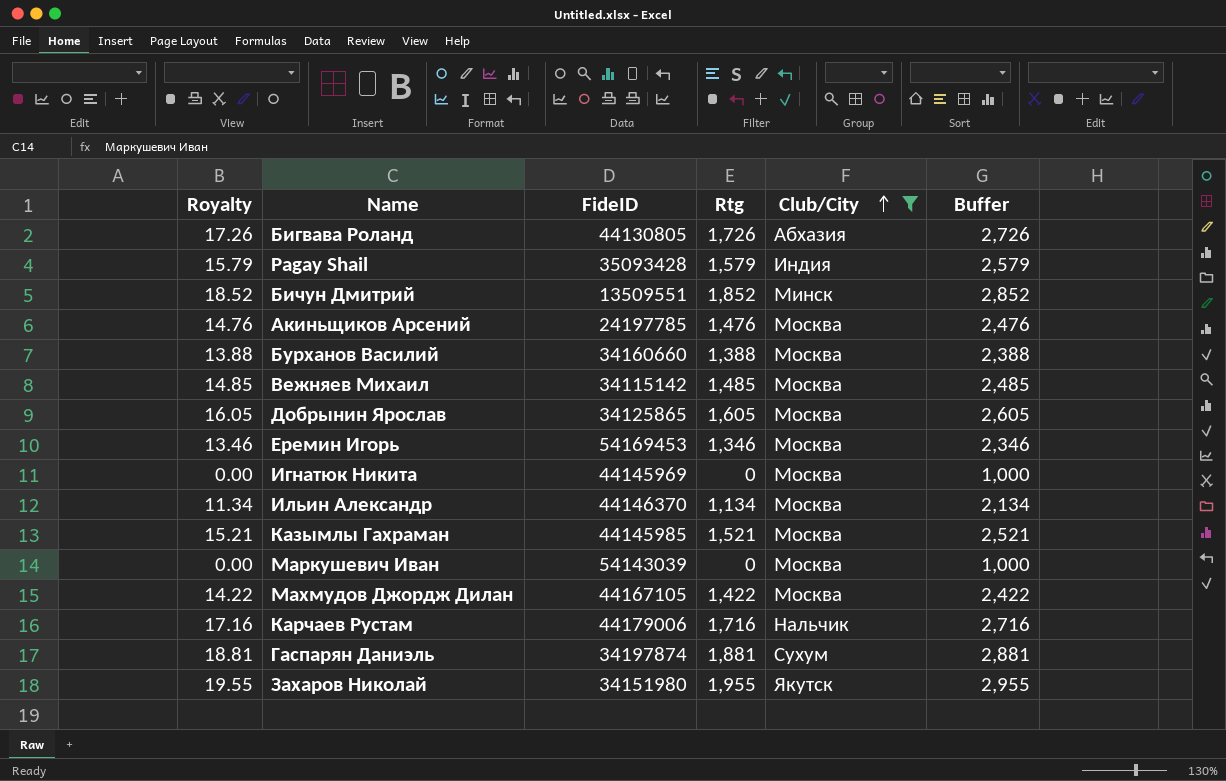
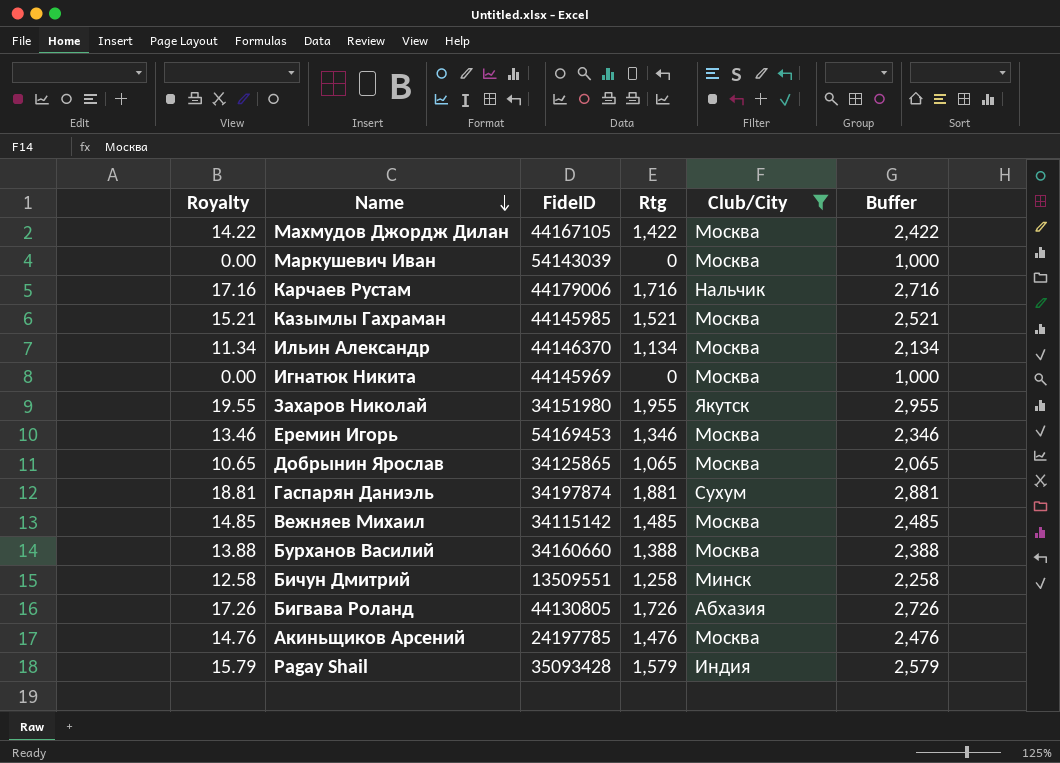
row order: Club/City ascending -> Name descending
Добрынин Ярослав | Royalty: 16.05 -> 10.65
Добрынин Ярослав | Rtg: 1,605 -> 1,065
Добрынин Ярослав | Buffer: 2,605 -> 2,065
Бичун Дмитрий | Royalty: 18.52 -> 12.58
Бичун Дмитрий | Rtg: 1,852 -> 1,258
Бичун Дмитрий | Buffer: 2,852 -> 2,258

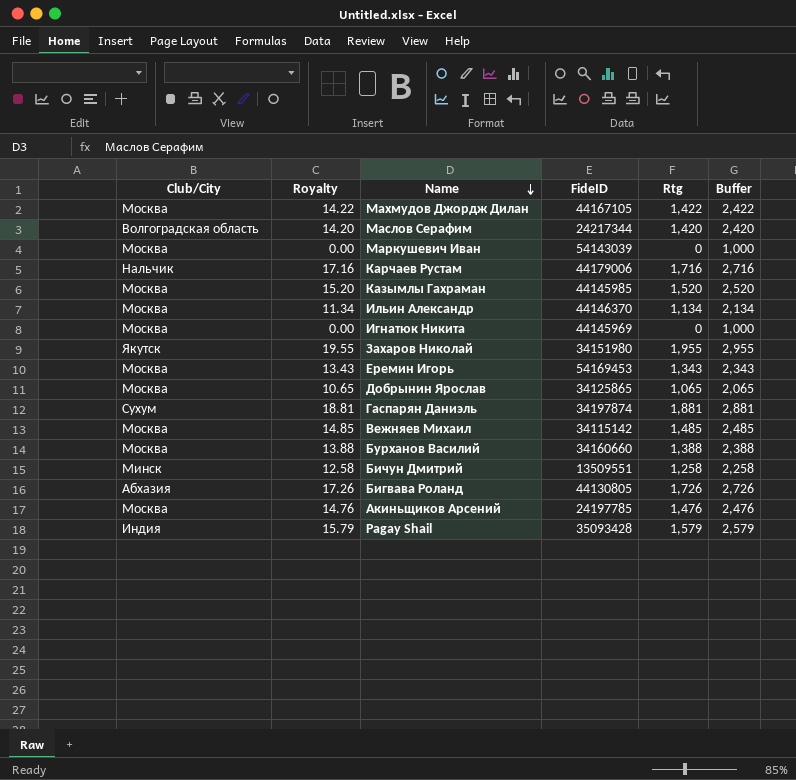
filter: Club/City != Волгоградская область -> none
column Club/City | position: 5 -> 1
Казымлы Гахраман | Royalty: 15.21 -> 15.20
Казымлы Гахраман | Rtg: 1,521 -> 1,520
Казымлы Гахраман | Buffer: 2,521 -> 2,520
Еремин Игорь | Royalty: 13.46 -> 13.43
Еремин Игорь | Rtg: 1,346 -> 1,343
Еремин Игорь | Buffer: 2,346 -> 2,343

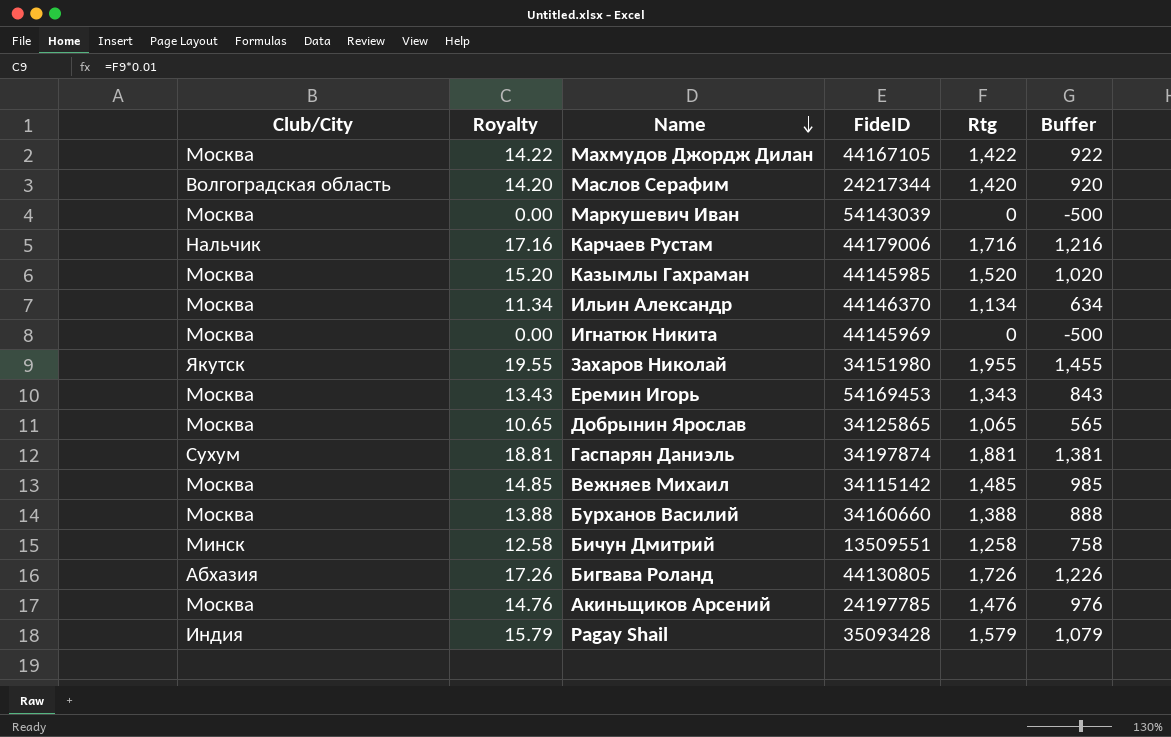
column Buffer | formula: [Rtg] + 1000 -> [Rtg] - 500

